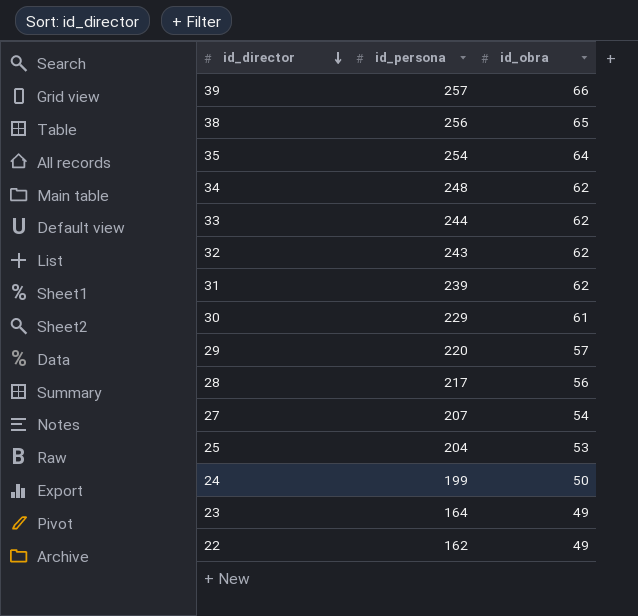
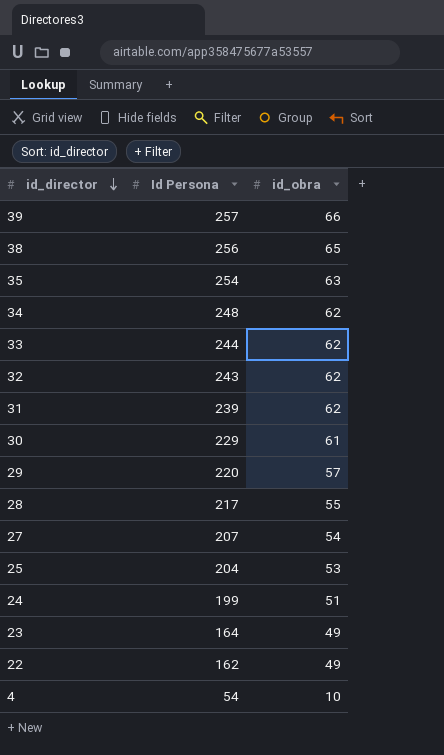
column name: id_persona -> Id Persona
35 | id_obra: 64 -> 63
28 | id_obra: 56 -> 55
24 | id_obra: 50 -> 51
row 4: none -> 54 | 10

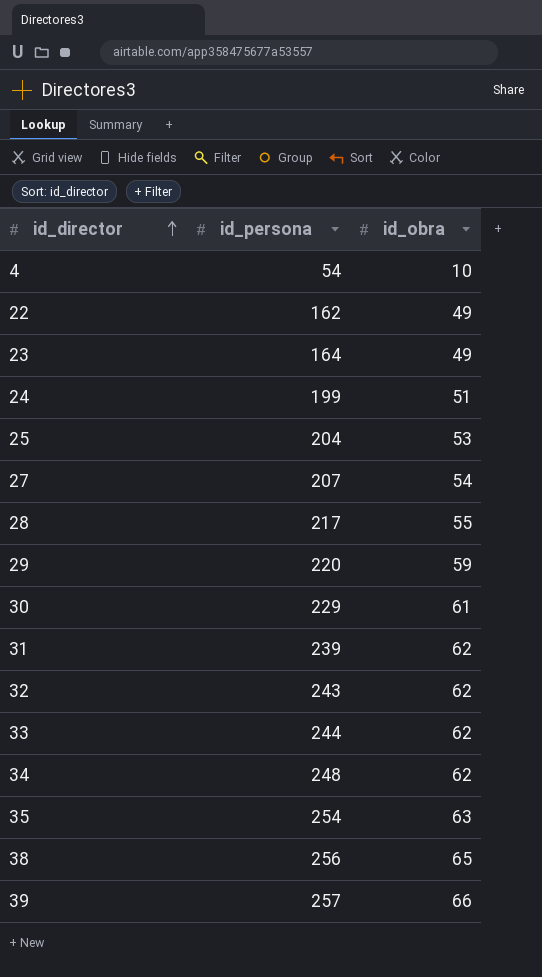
row order: id_director descending -> id_director ascending
column name: Id Persona -> id_persona
29 | id_obra: 57 -> 59

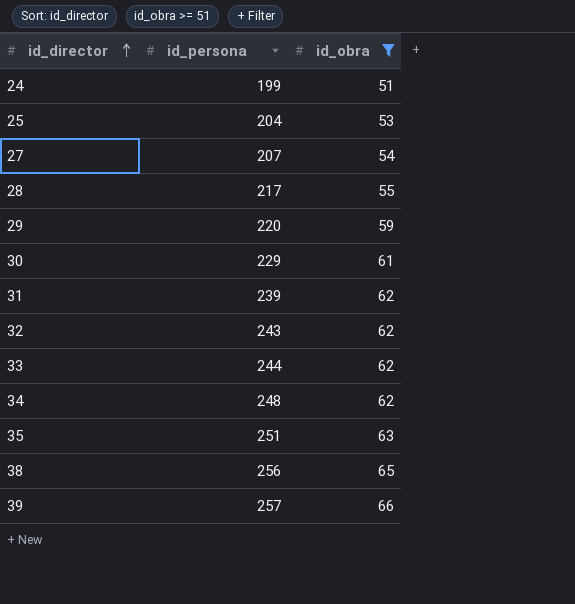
filter: none -> id_obra >= 51
35 | id_persona: 254 -> 251

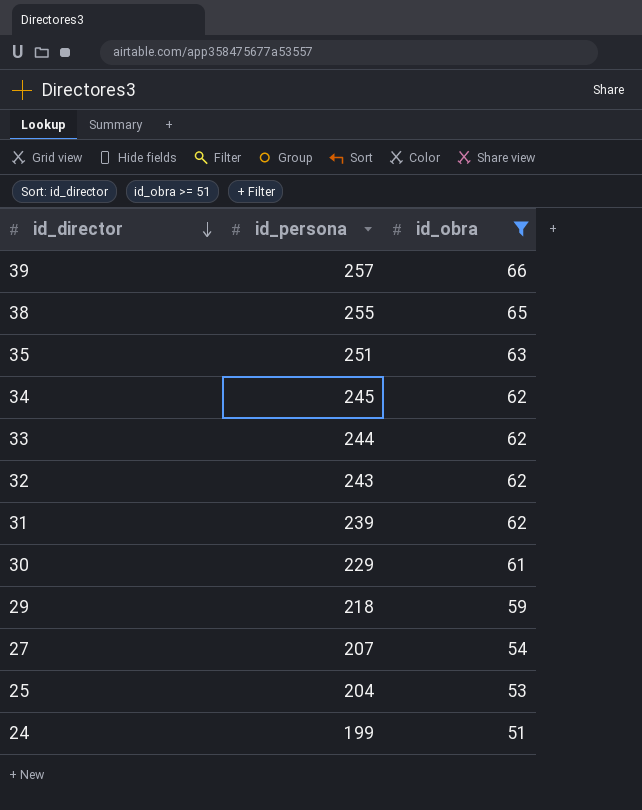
row order: id_director ascending -> id_director descending
row 28: 217 | 55 -> none
38 | id_persona: 256 -> 255
34 | id_persona: 248 -> 245
29 | id_persona: 220 -> 218

